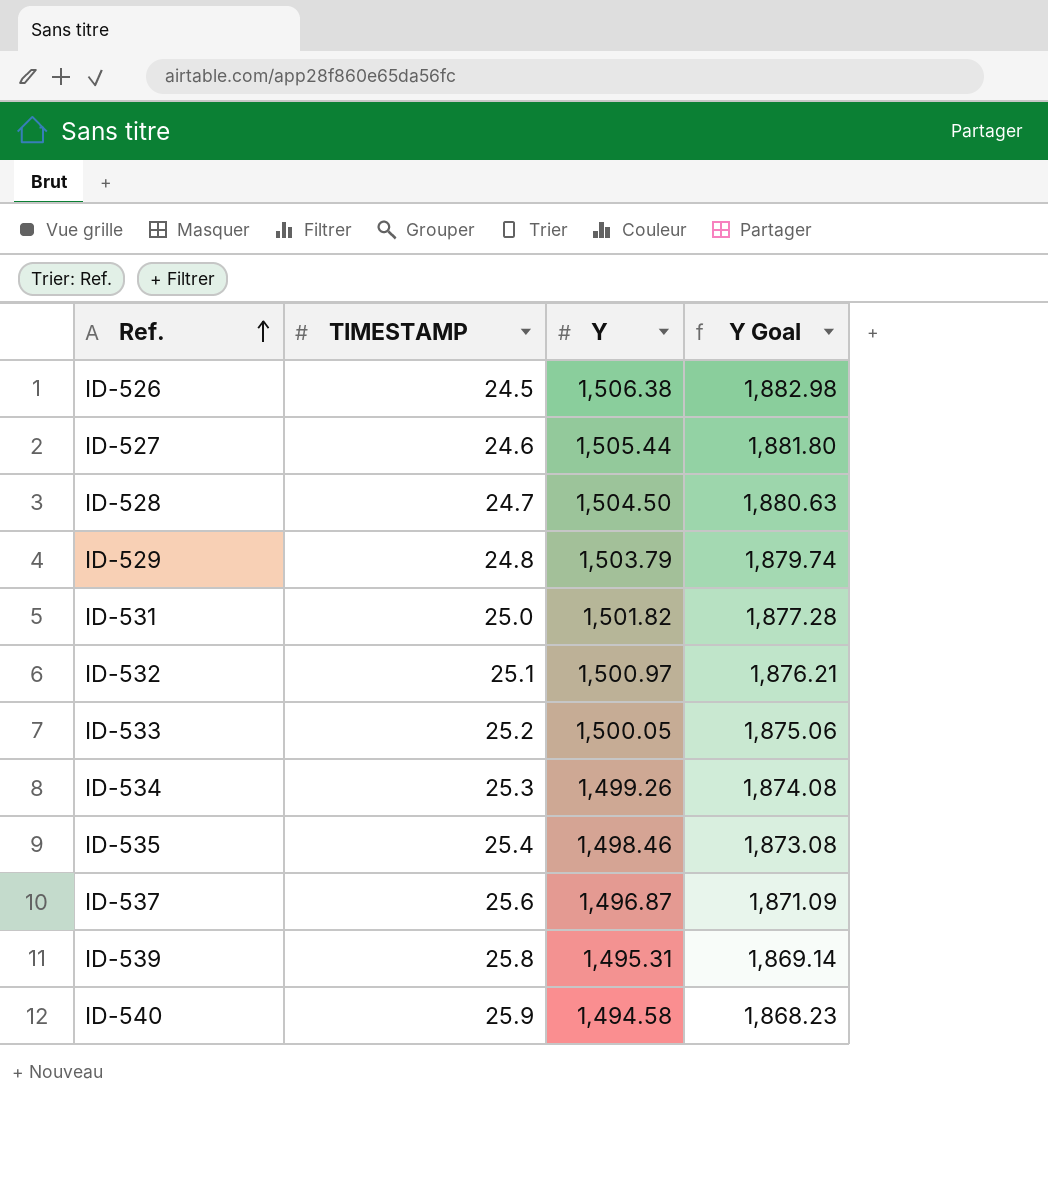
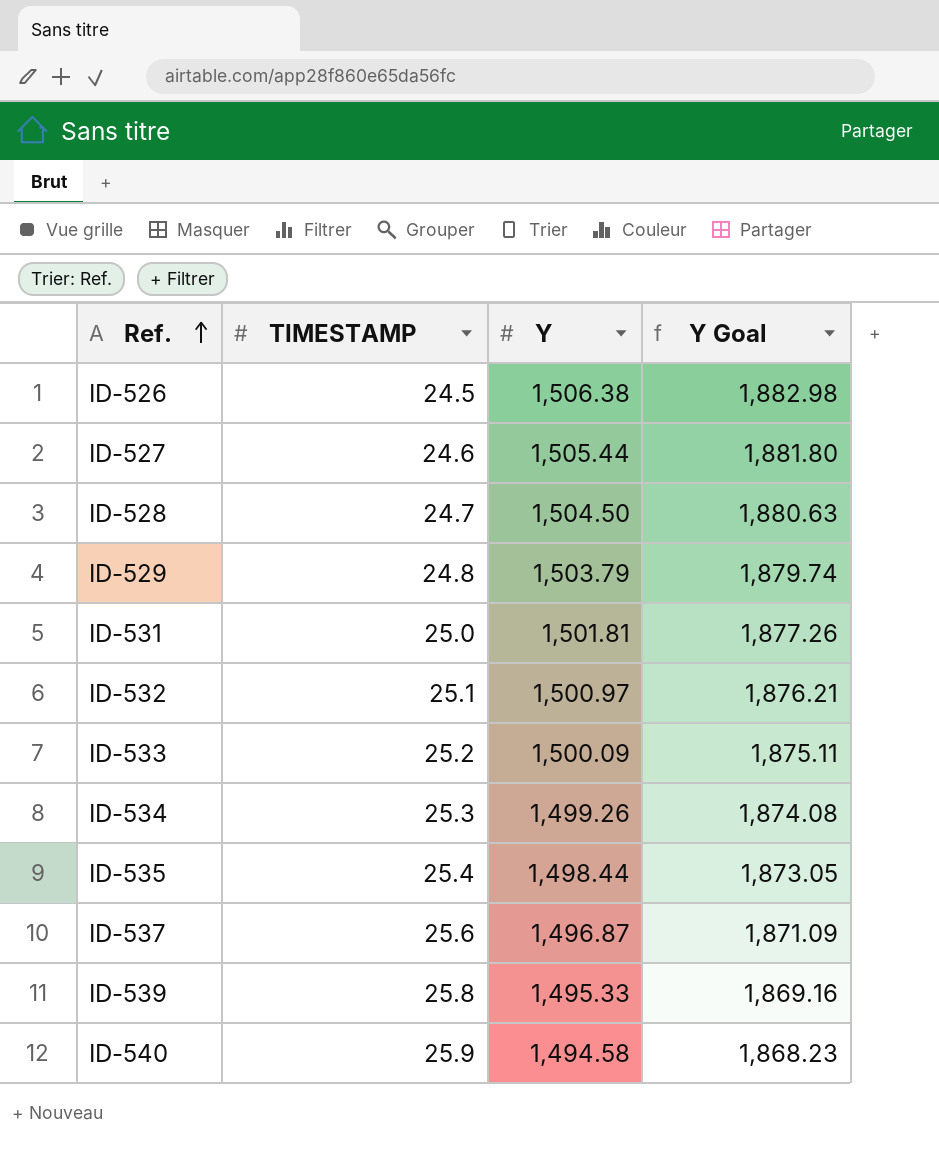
ID-531 | Y: 1,501.82 -> 1,501.81
ID-531 | Y Goal: 1,877.28 -> 1,877.26
ID-533 | Y: 1,500.05 -> 1,500.09
ID-533 | Y Goal: 1,875.06 -> 1,875.11
ID-535 | Y: 1,498.46 -> 1,498.44
ID-535 | Y Goal: 1,873.08 -> 1,873.05
ID-539 | Y: 1,495.31 -> 1,495.33
ID-539 | Y Goal: 1,869.14 -> 1,869.16

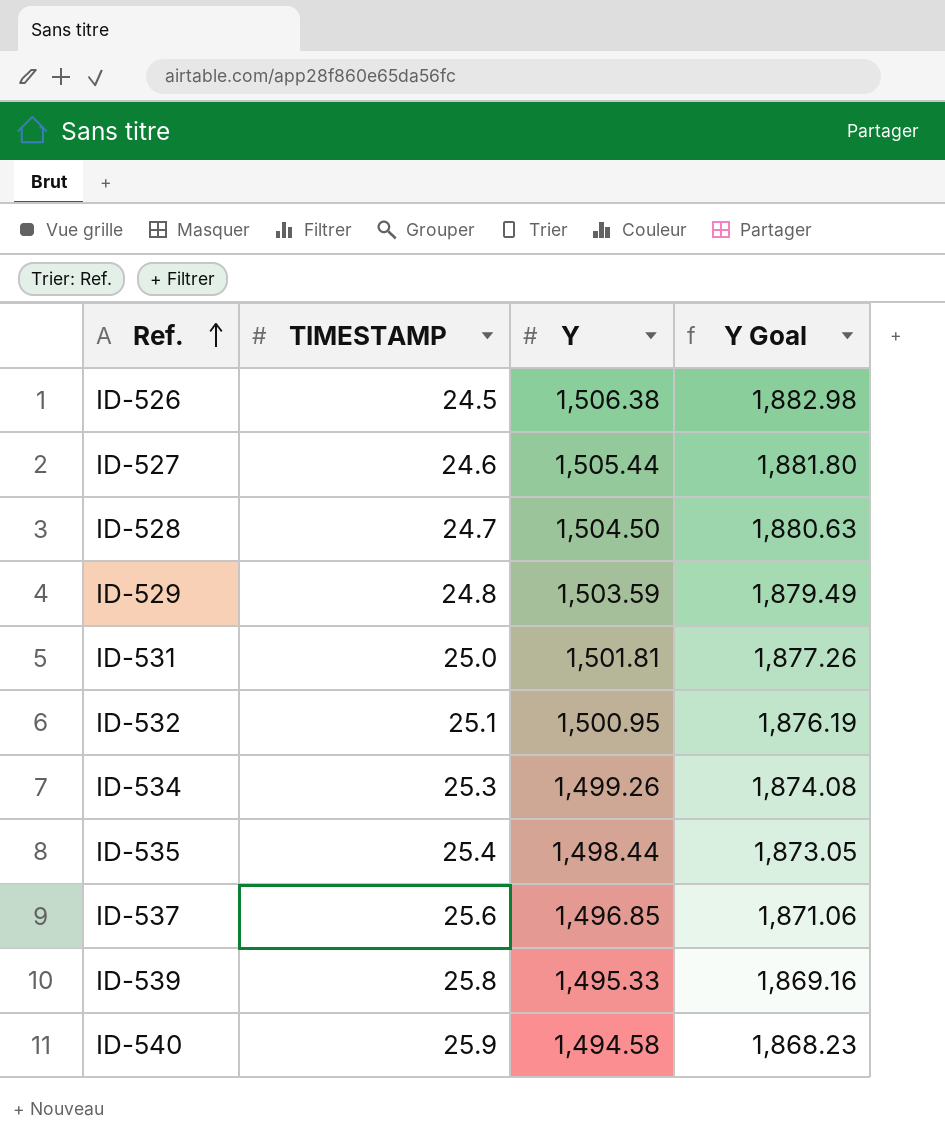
row ID-533: 25.2 | 1,500.09 | 1,875.11 -> none
ID-529 | Y: 1,503.79 -> 1,503.59
ID-529 | Y Goal: 1,879.74 -> 1,879.49
ID-532 | Y: 1,500.97 -> 1,500.95
ID-532 | Y Goal: 1,876.21 -> 1,876.19
ID-537 | Y: 1,496.87 -> 1,496.85
ID-537 | Y Goal: 1,871.09 -> 1,871.06

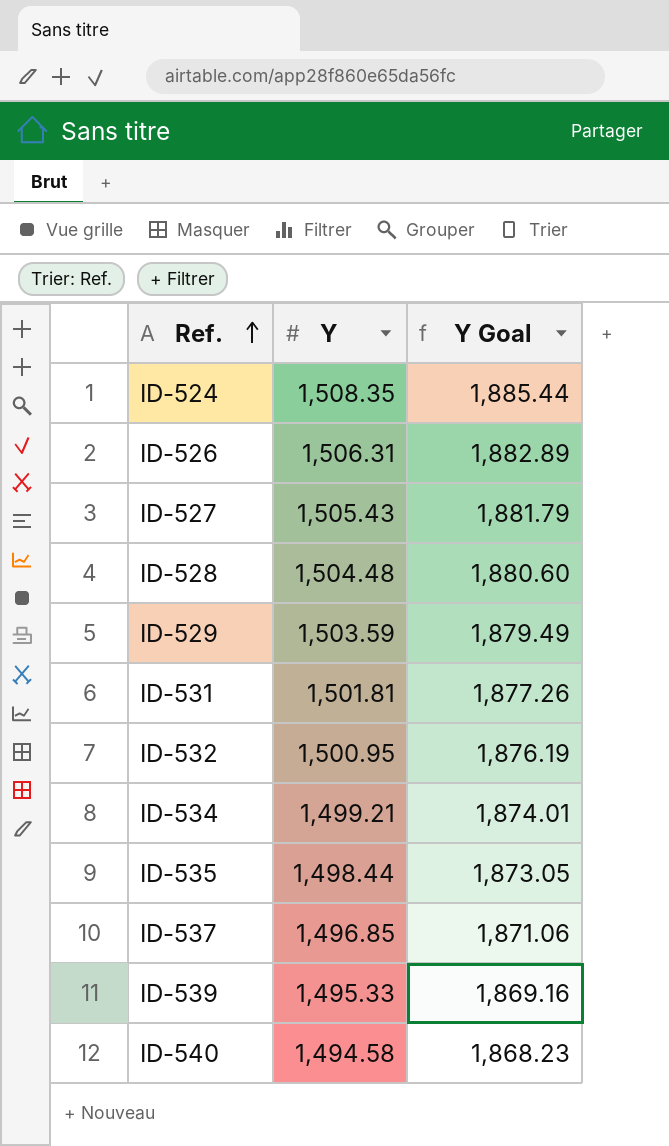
column TIMESTAMP | position: 2 -> none
row ID-524: none -> 1,508.35 | 1,885.44
ID-526 | Y: 1,506.38 -> 1,506.31
ID-526 | Y Goal: 1,882.98 -> 1,882.89
ID-527 | Y: 1,505.44 -> 1,505.43
ID-527 | Y Goal: 1,881.80 -> 1,881.79
ID-528 | Y: 1,504.50 -> 1,504.48
ID-528 | Y Goal: 1,880.63 -> 1,880.60
ID-534 | Y: 1,499.26 -> 1,499.21
ID-534 | Y Goal: 1,874.08 -> 1,874.01

